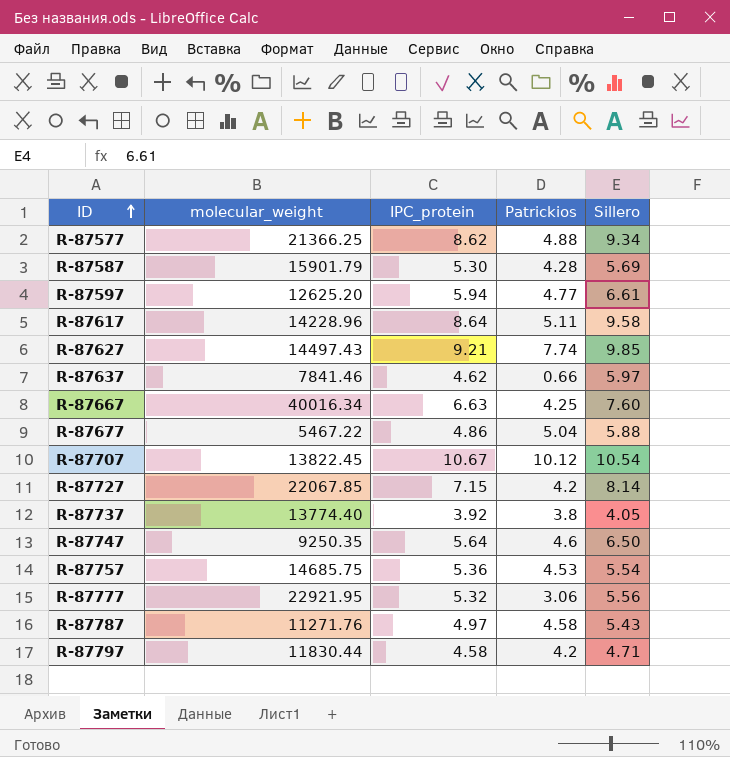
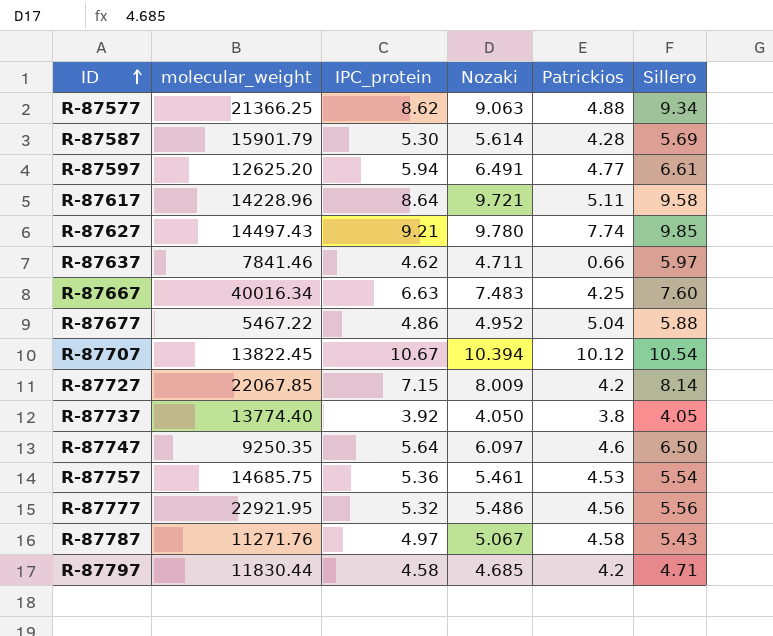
column Nozaki | position: none -> 4
R-87777 | Patrickios: 3.06 -> 4.56

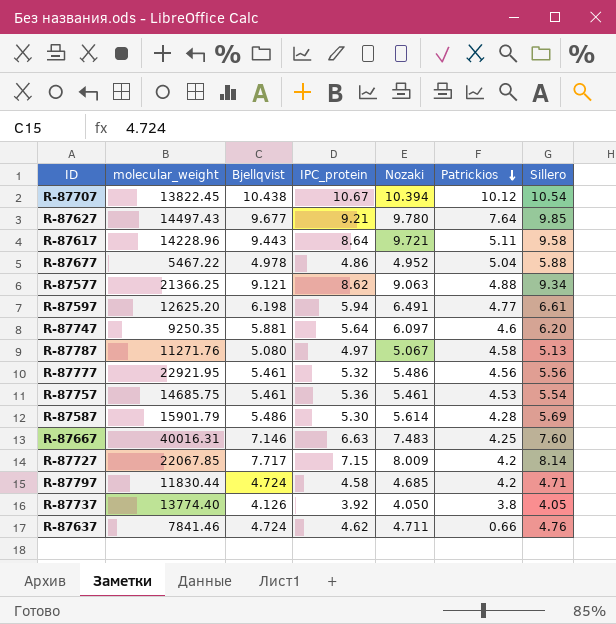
row order: ID ascending -> Patrickios descending
column Bjellqvist | position: none -> 3
R-87627 | Patrickios: 7.74 -> 7.64
R-87747 | Sillero: 6.50 -> 6.20
R-87787 | Sillero: 5.43 -> 5.13
R-87667 | molecular_weight: 40016.34 -> 40016.31
R-87637 | Sillero: 5.97 -> 4.76

